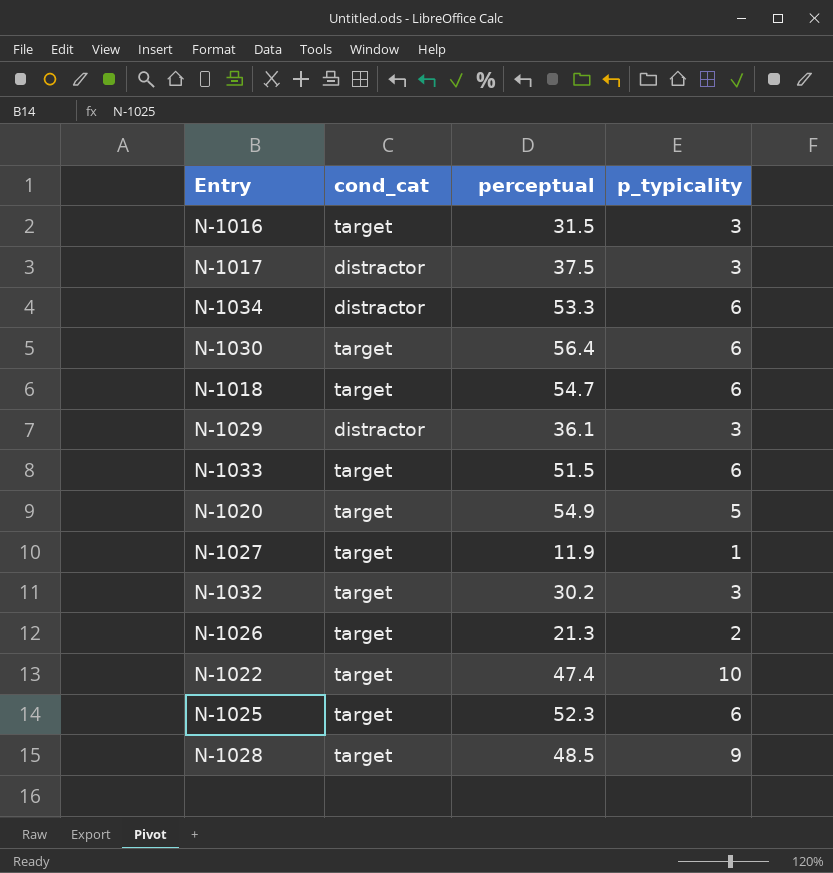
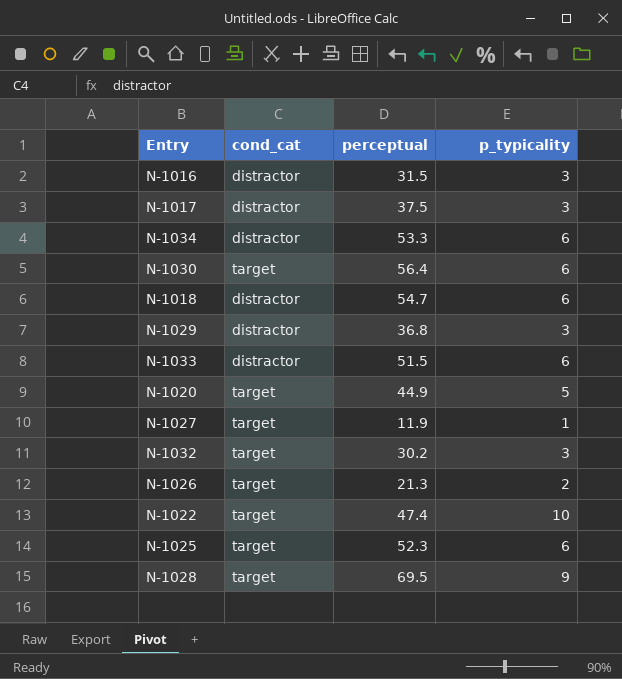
N-1016 | cond_cat: target -> distractor
N-1018 | cond_cat: target -> distractor
N-1029 | perceptual: 36.1 -> 36.8
N-1033 | cond_cat: target -> distractor
N-1020 | perceptual: 54.9 -> 44.9
N-1028 | perceptual: 48.5 -> 69.5

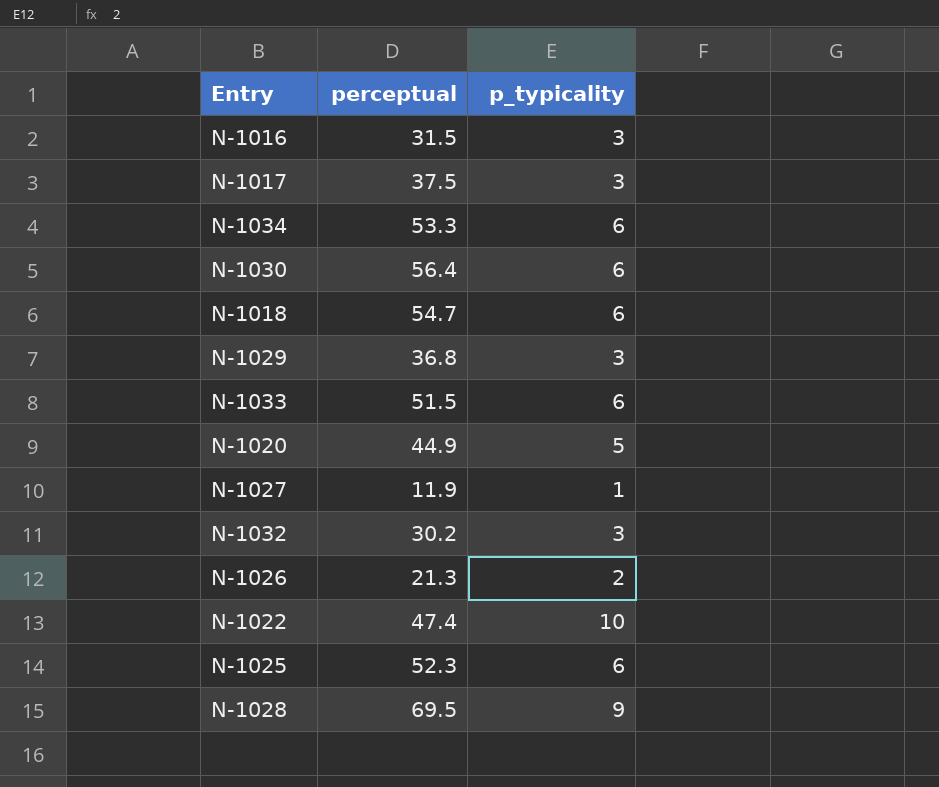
column cond_cat | position: 2 -> none

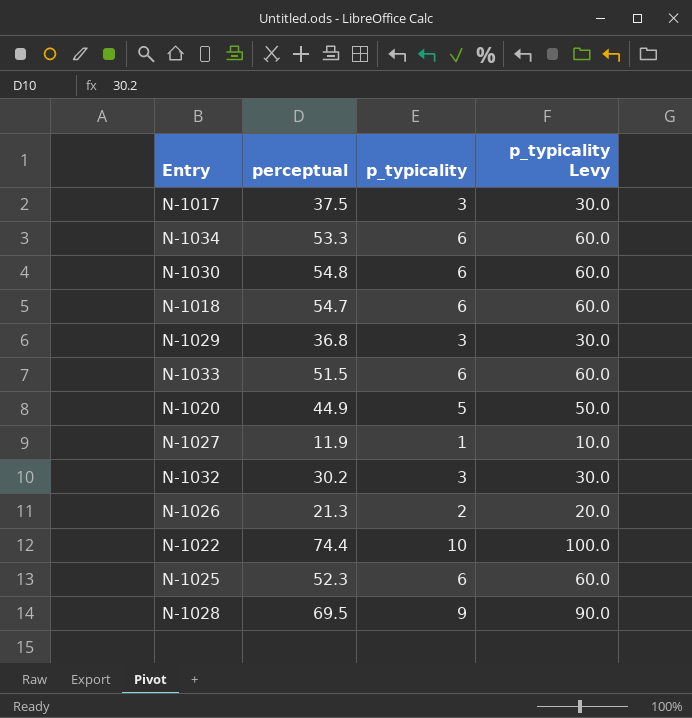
column p_typicality Levy | formula: none -> [p_typicality] * 10
row N-1016: 31.5 | 3 -> none
N-1030 | perceptual: 56.4 -> 54.8
N-1022 | perceptual: 47.4 -> 74.4

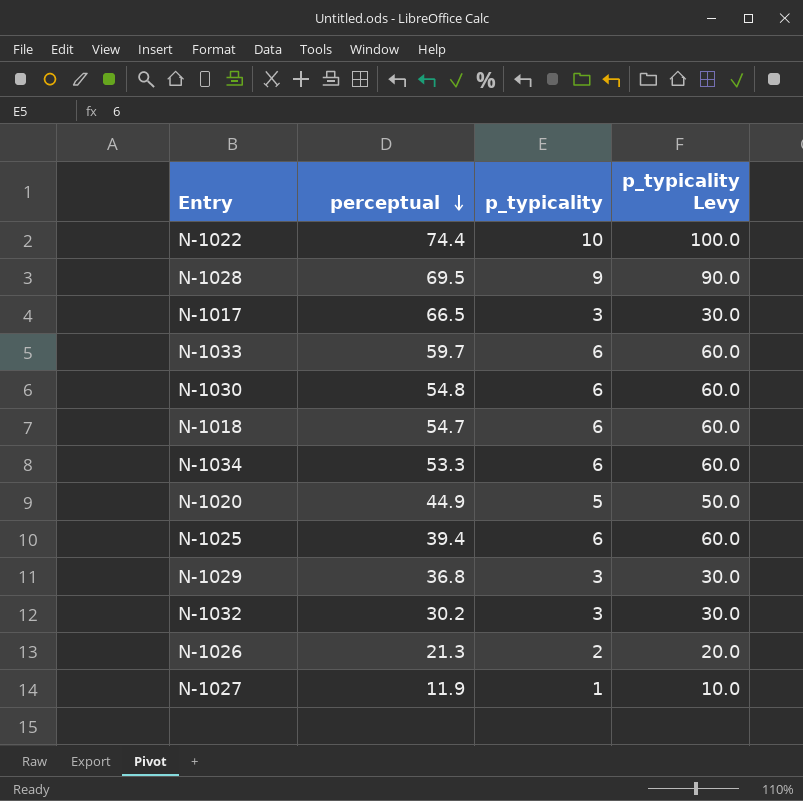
row order: none -> perceptual descending
N-1017 | perceptual: 37.5 -> 66.5
N-1033 | perceptual: 51.5 -> 59.7
N-1025 | perceptual: 52.3 -> 39.4

